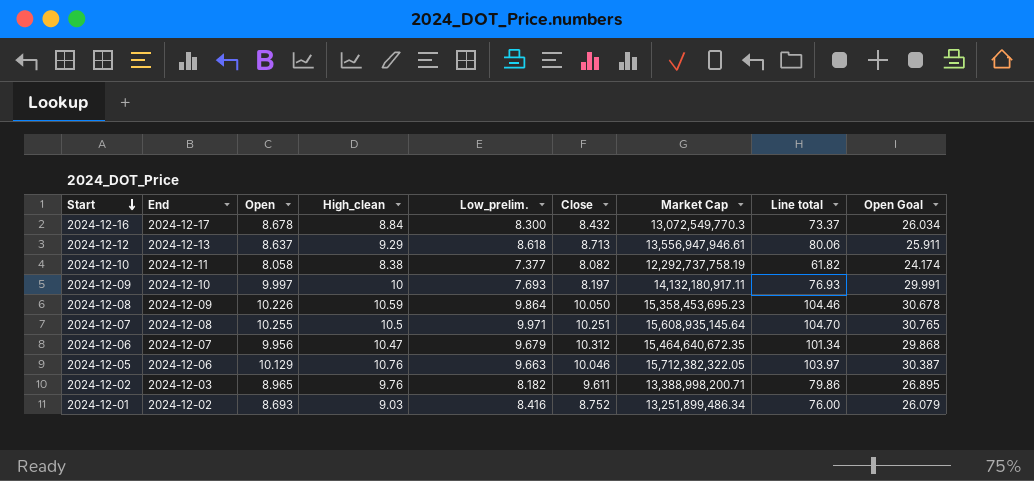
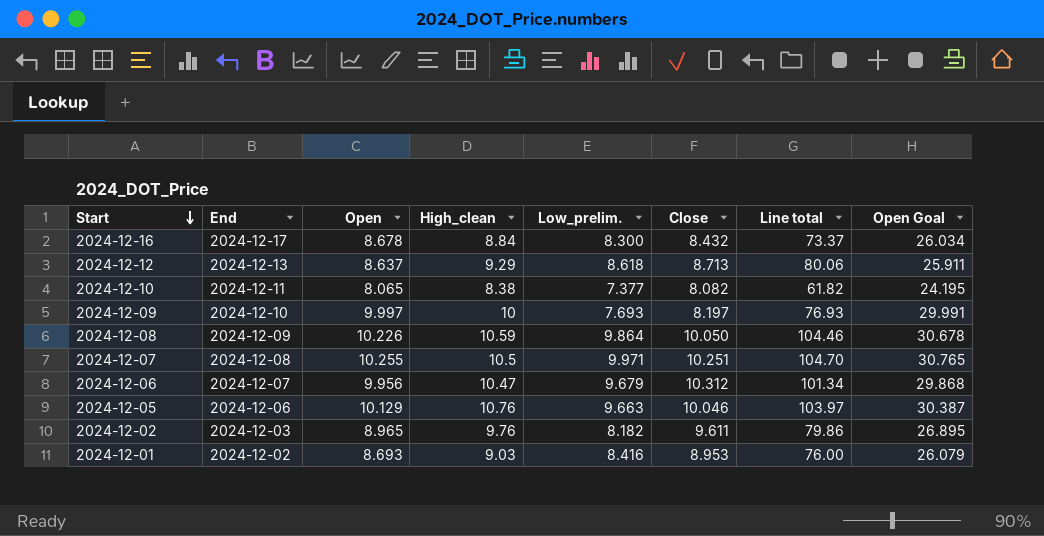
column Market Cap | position: 7 -> none
2024-12-10 | Open: 8.058 -> 8.065
2024-12-10 | Open Goal: 24.174 -> 24.195
2024-12-01 | Close: 8.752 -> 8.953

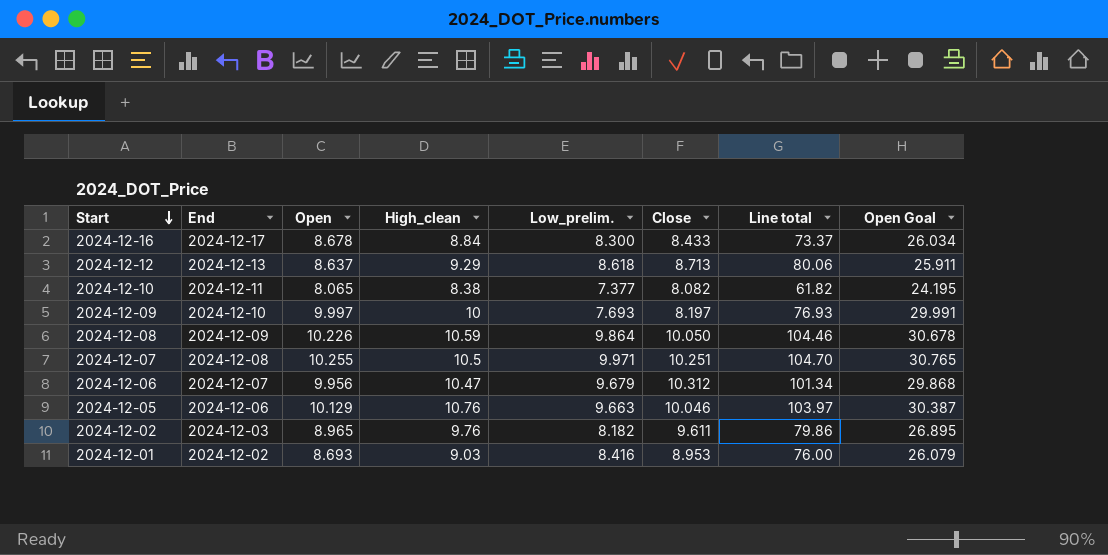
2024-12-16 | Close: 8.432 -> 8.433

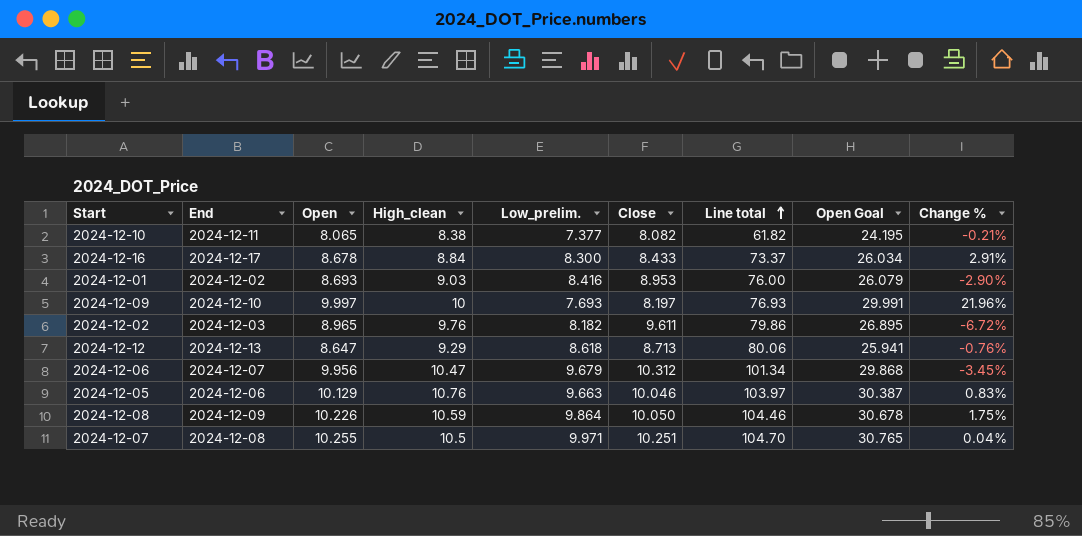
row order: Start descending -> Line total ascending
column Change % | formula: none -> ([Open] - [Close]) / [Close]
2024-12-12 | Open: 8.637 -> 8.647
2024-12-12 | Open Goal: 25.911 -> 25.941

